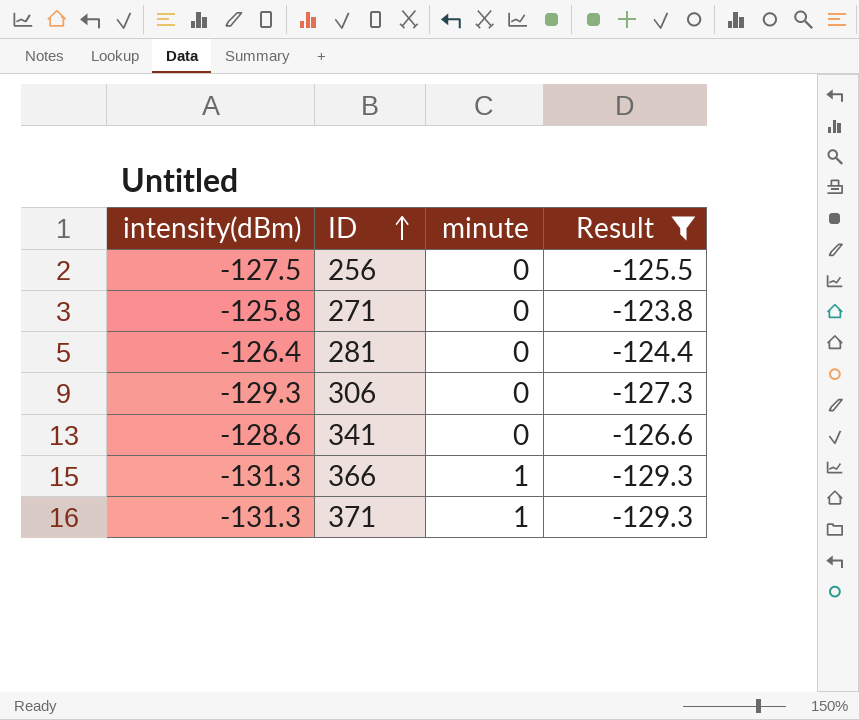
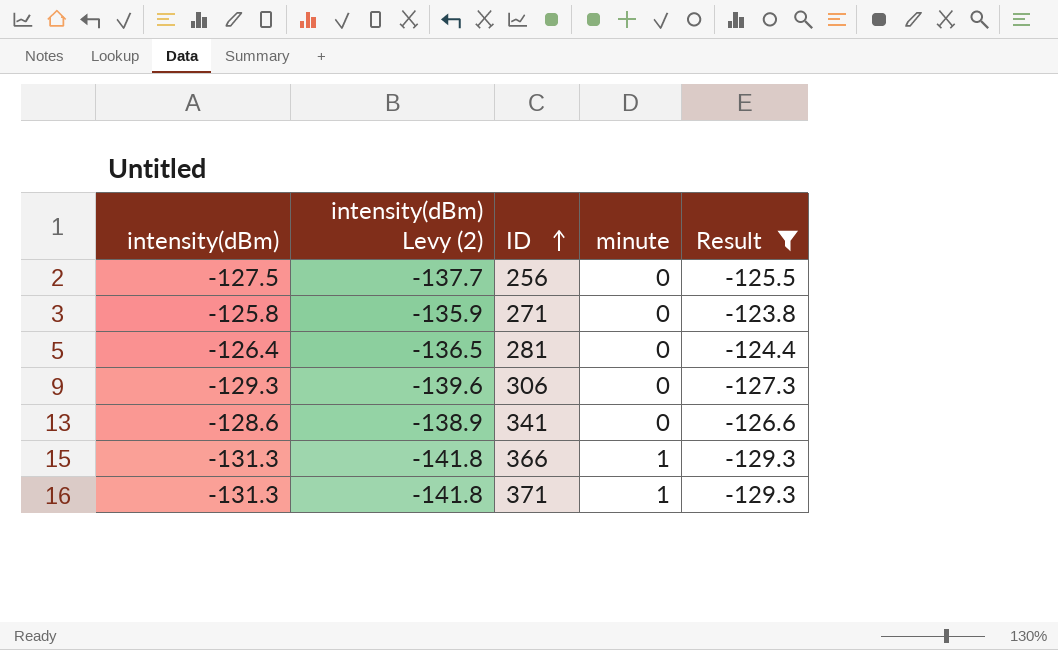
column intensity(dBm) Levy (2) | formula: none -> [intensity(dBm)] * 1.08

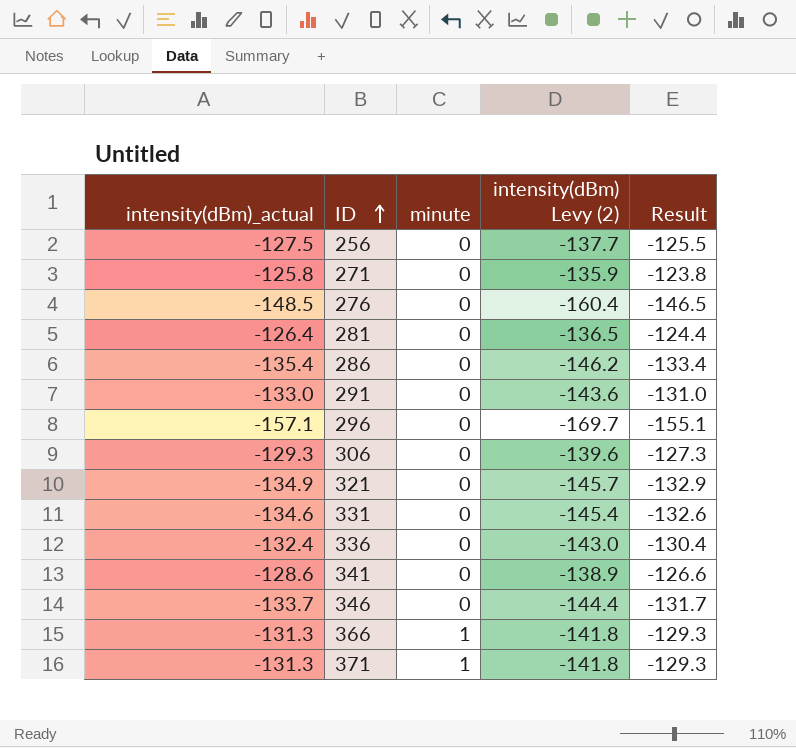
filter: Result >= -129.3 -> none
column name: intensity(dBm) -> intensity(dBm)_actual
column intensity(dBm) Levy (2) | position: 2 -> 4

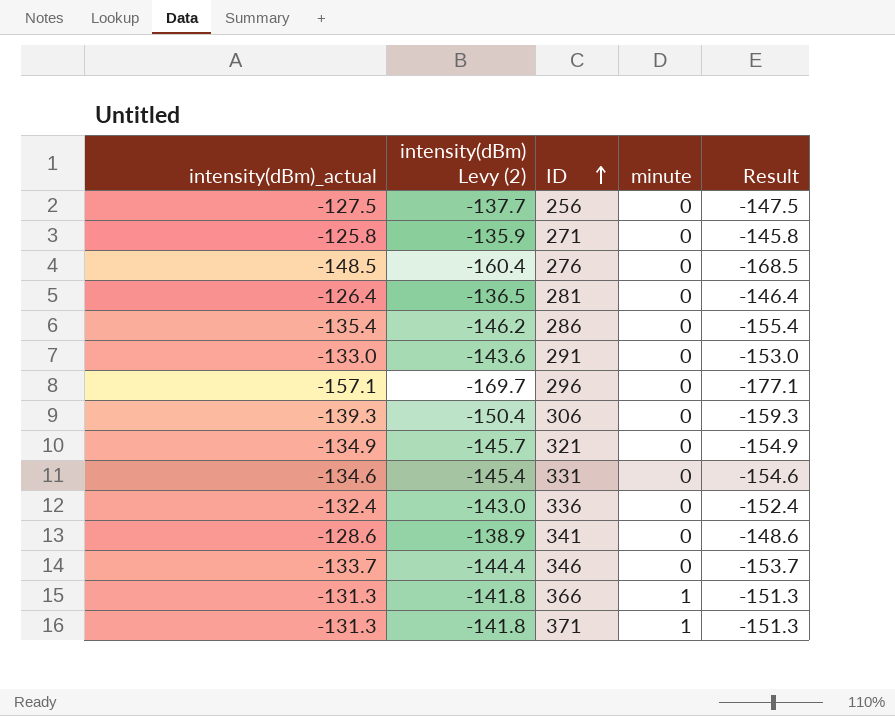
column intensity(dBm) Levy (2) | position: 4 -> 2
column Result | formula: [intensity(dBm)_actual] + 2 -> [intensity(dBm)_actual] - 20
306 | intensity(dBm)_actual: -129.3 -> -139.3
306 | intensity(dBm) Levy (2): -139.6 -> -150.4

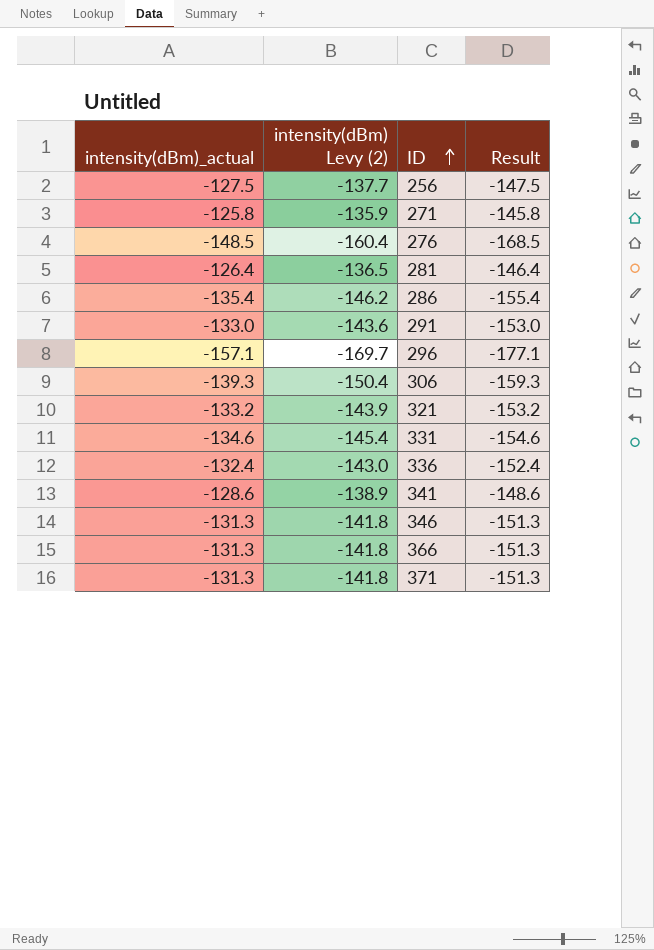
column minute | position: 4 -> none
321 | intensity(dBm)_actual: -134.9 -> -133.2
321 | intensity(dBm) Levy (2): -145.7 -> -143.9
321 | Result: -154.9 -> -153.2
346 | intensity(dBm)_actual: -133.7 -> -131.3
346 | intensity(dBm) Levy (2): -144.4 -> -141.8
346 | Result: -153.7 -> -151.3

